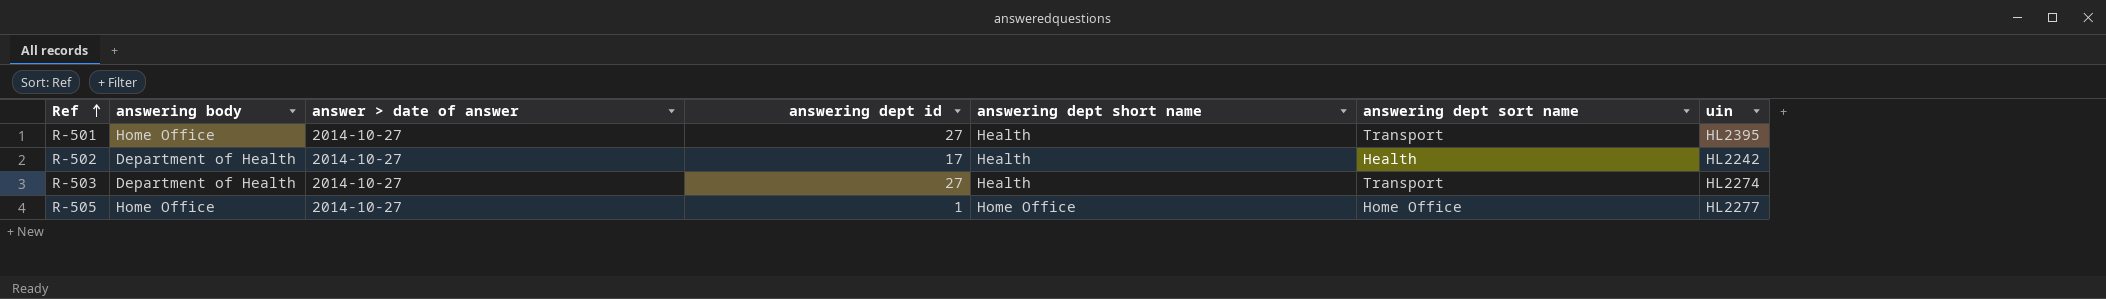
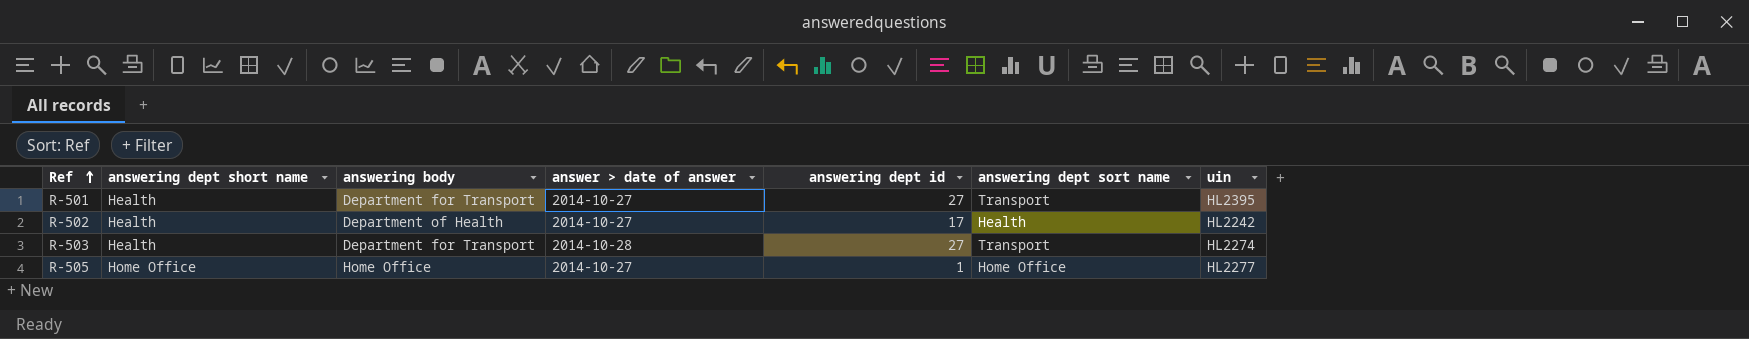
column answering dept short name | position: 5 -> 2
R-501 | answering body: Home Office -> Department for Transport
R-503 | answering body: Department of Health -> Department for Transport
R-503 | answer > date of answer: 2014-10-27 -> 2014-10-28

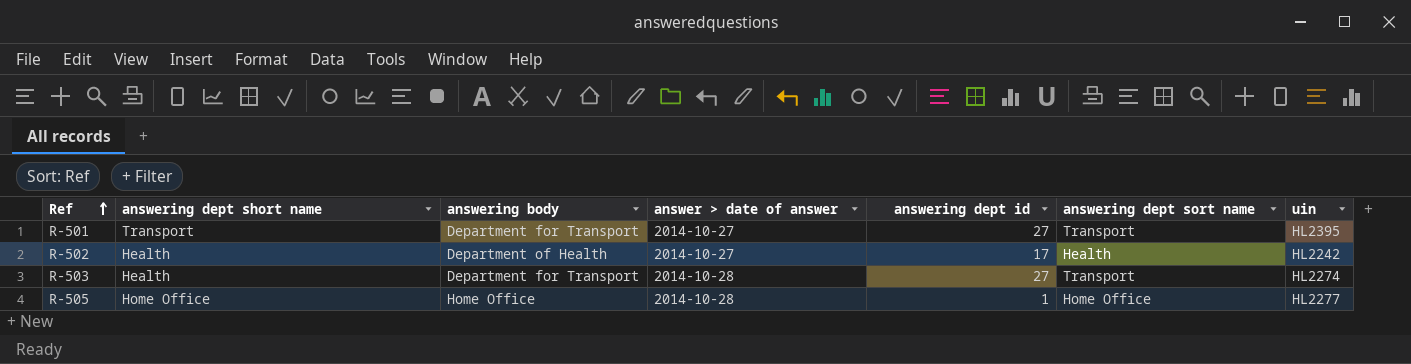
R-501 | answering dept short name: Health -> Transport
R-505 | answer > date of answer: 2014-10-27 -> 2014-10-28

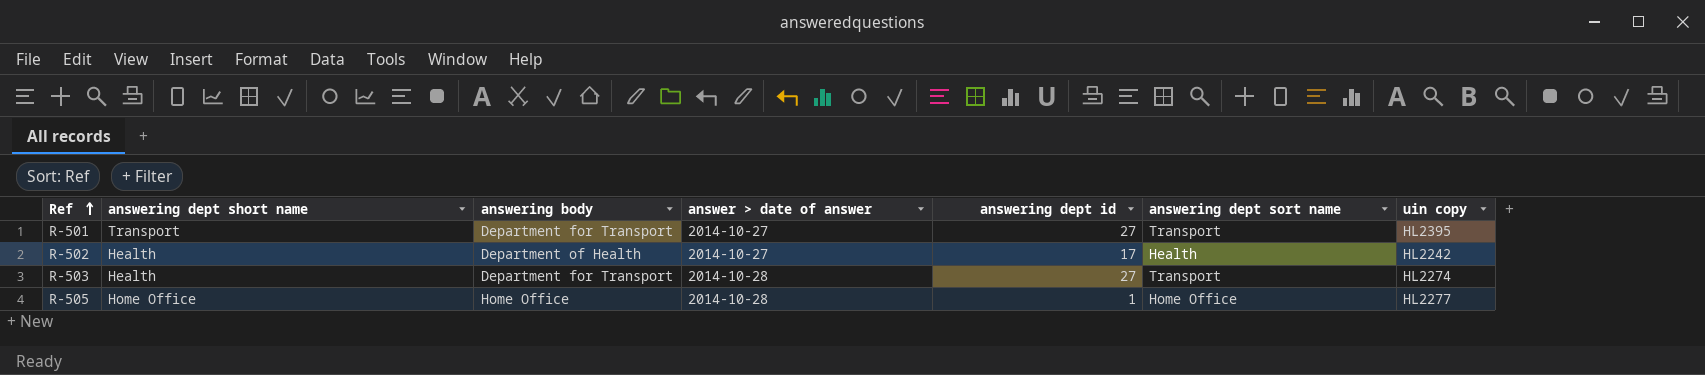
column name: uin -> uin copy

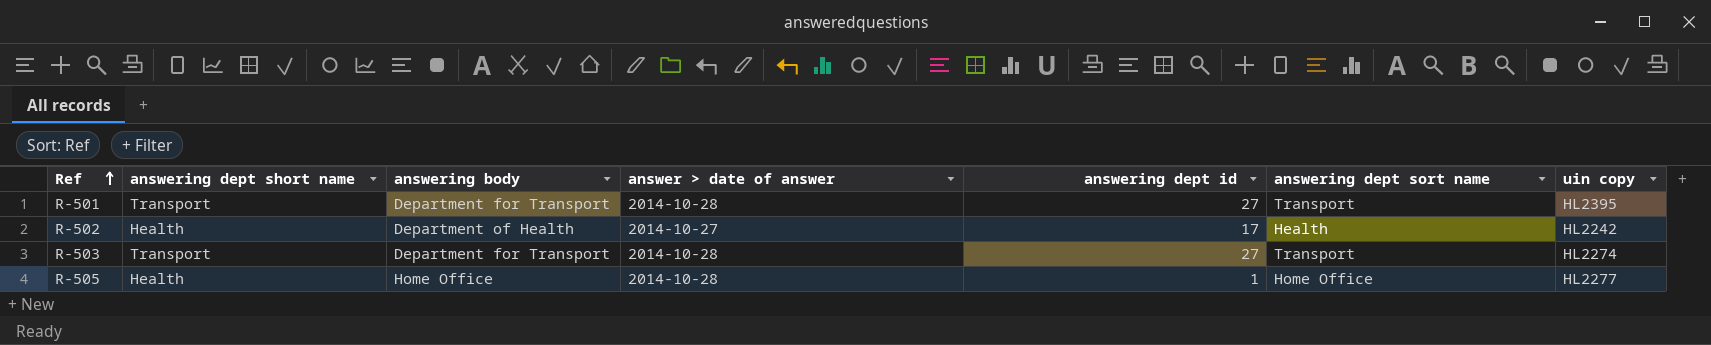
R-501 | answer > date of answer: 2014-10-27 -> 2014-10-28
R-503 | answering dept short name: Health -> Transport
R-505 | answering dept short name: Home Office -> Health

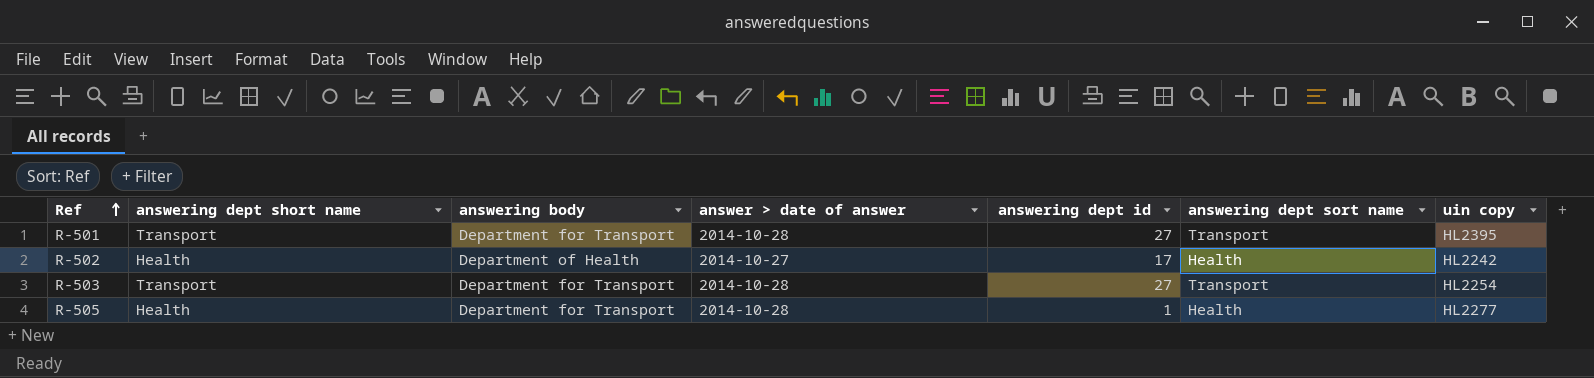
R-503 | uin copy: HL2274 -> HL2254
R-505 | answering body: Home Office -> Department for Transport
R-505 | answering dept sort name: Home Office -> Health

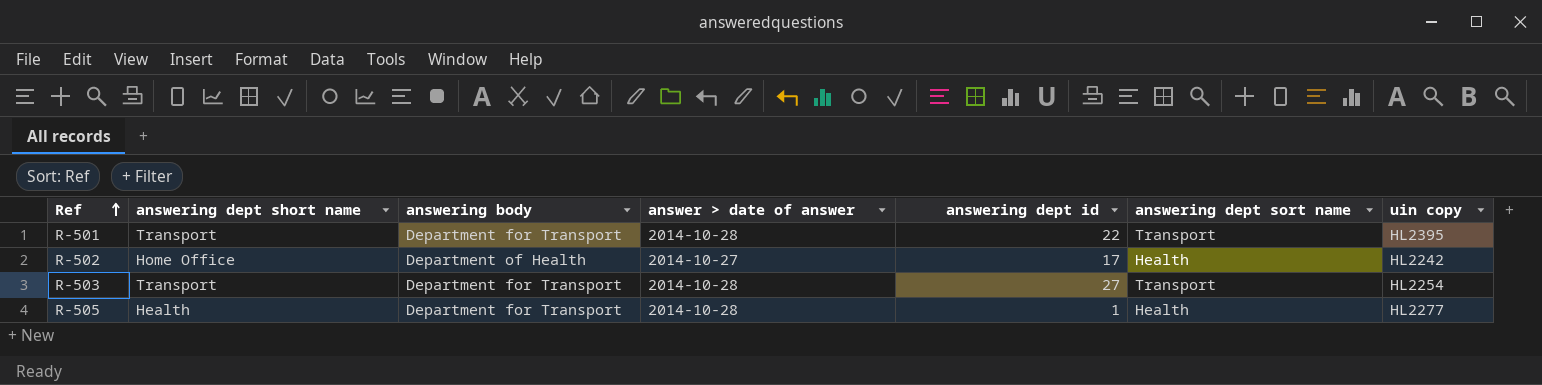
R-501 | answering dept id: 27 -> 22
R-502 | answering dept short name: Health -> Home Office

